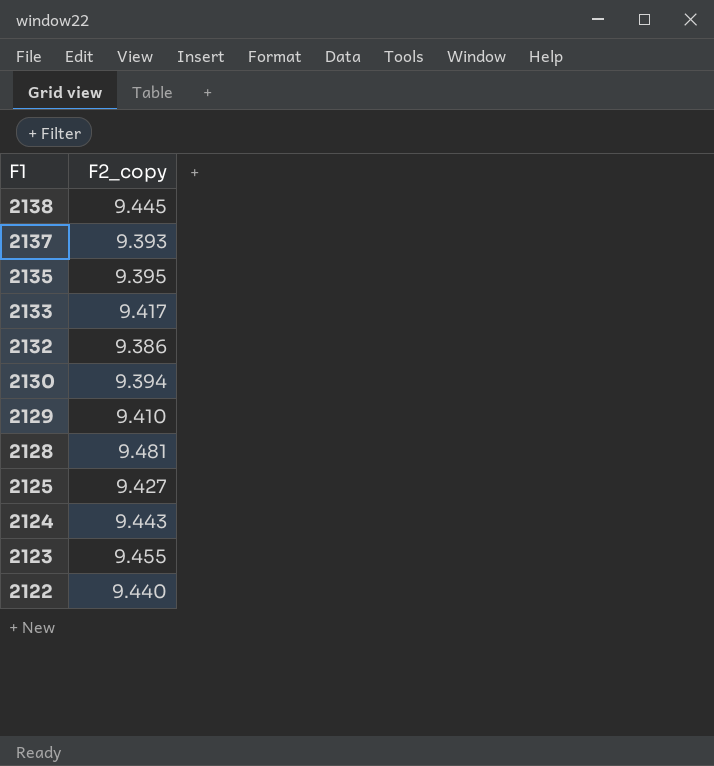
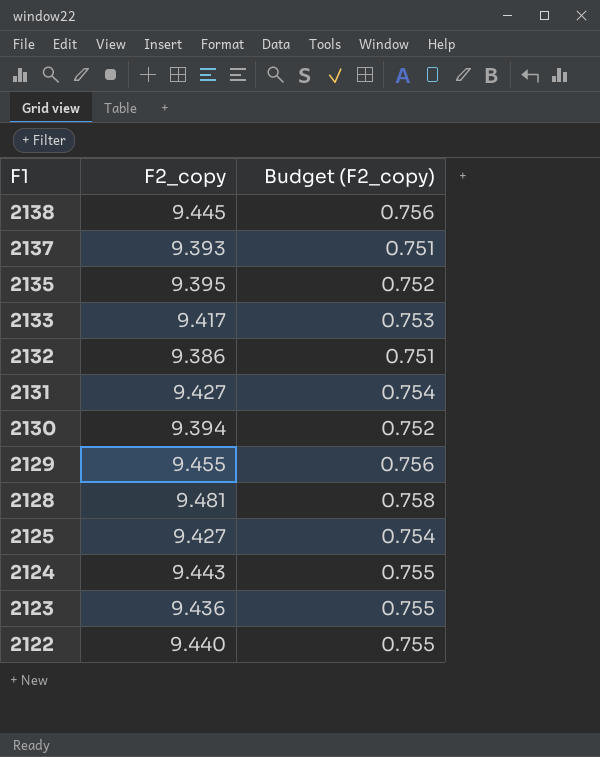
column Budget (F2_copy) | formula: none -> [F2_copy] * 0.08
row 2131: none -> 9.427 | 0.754
2129 | F2_copy: 9.410 -> 9.455
2123 | F2_copy: 9.455 -> 9.436

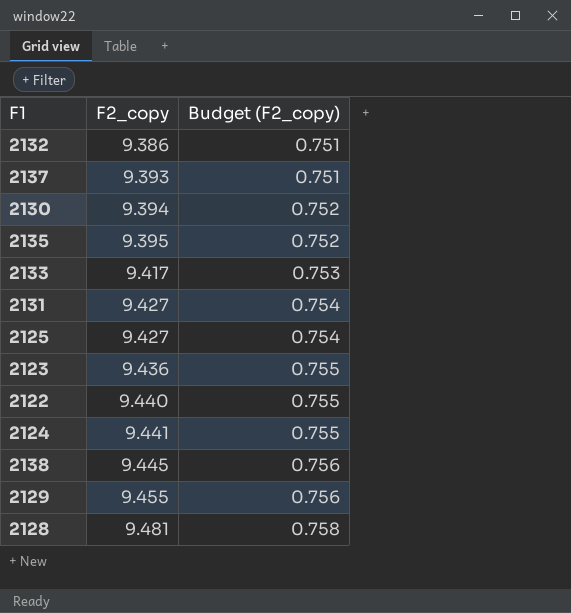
row order: F1 descending -> F2_copy ascending
2124 | F2_copy: 9.443 -> 9.441

